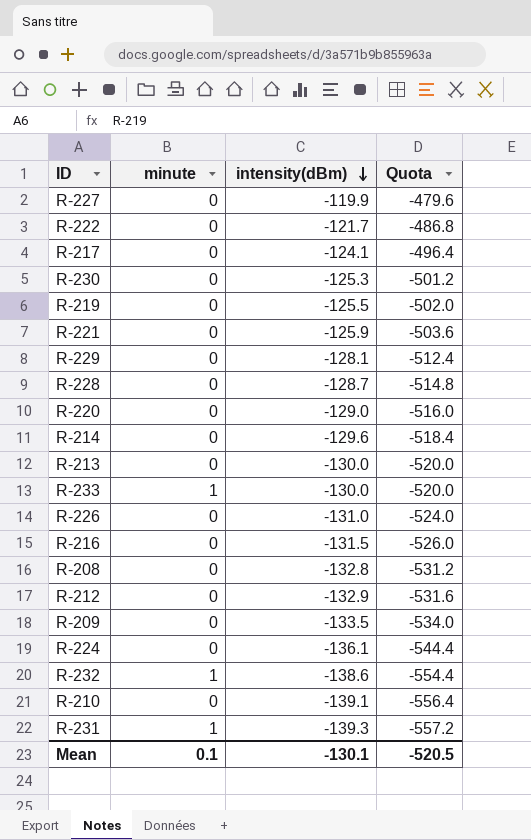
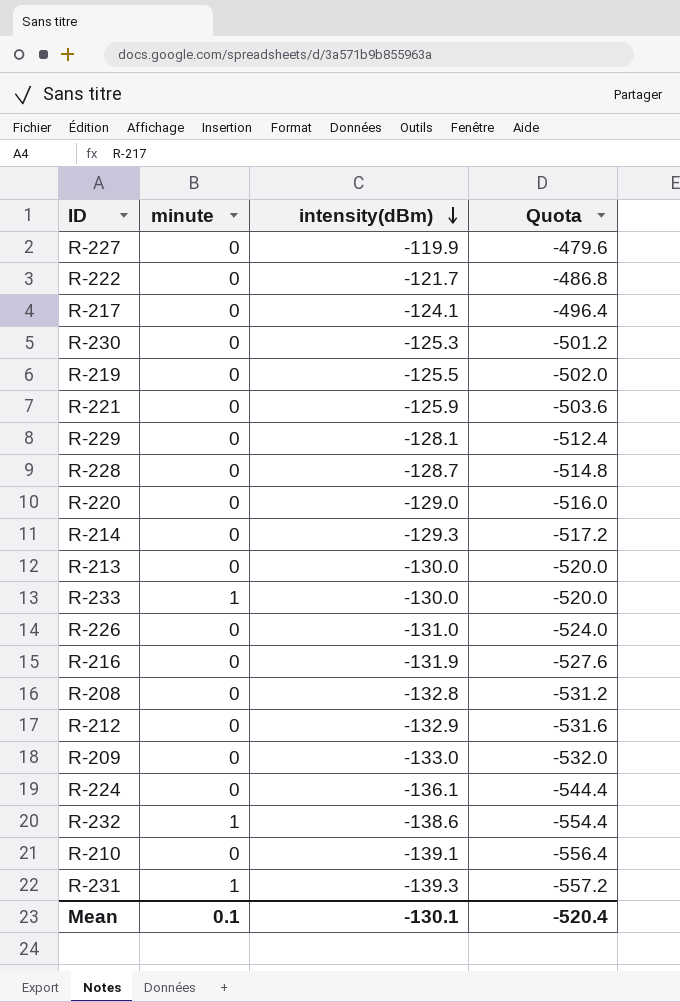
R-214 | intensity(dBm): -129.6 -> -129.3
R-214 | Quota: -518.4 -> -517.2
R-216 | intensity(dBm): -131.5 -> -131.9
R-216 | Quota: -526.0 -> -527.6
R-209 | intensity(dBm): -133.5 -> -133.0
R-209 | Quota: -534.0 -> -532.0
Mean | Quota: -520.5 -> -520.4

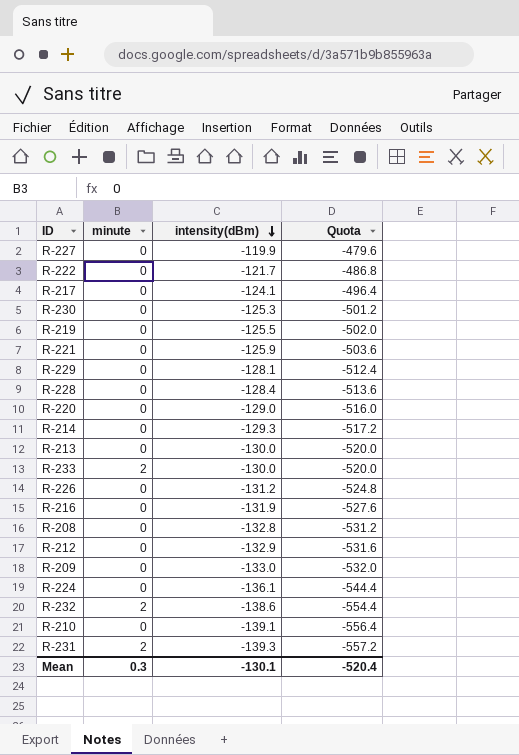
R-228 | intensity(dBm): -128.7 -> -128.4
R-228 | Quota: -514.8 -> -513.6
R-233 | minute: 1 -> 2
R-226 | intensity(dBm): -131.0 -> -131.2
R-226 | Quota: -524.0 -> -524.8
R-232 | minute: 1 -> 2
R-231 | minute: 1 -> 2
Mean | minute: 0.1 -> 0.3

